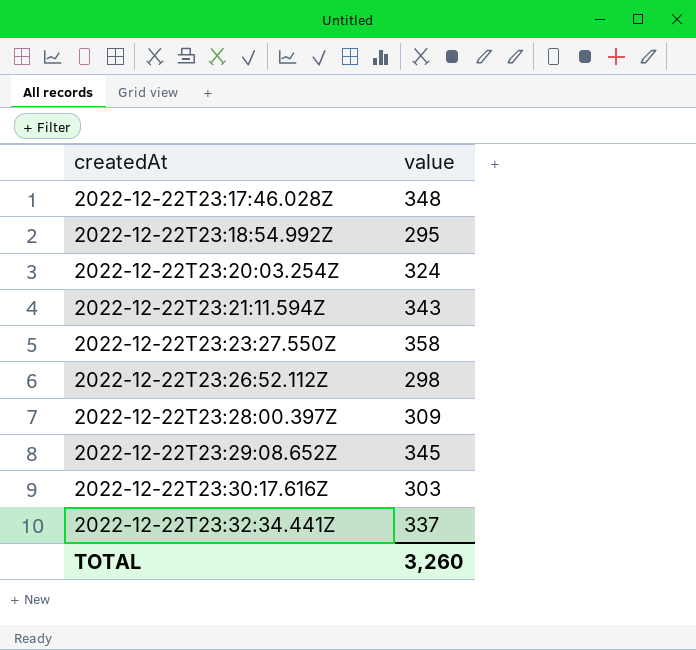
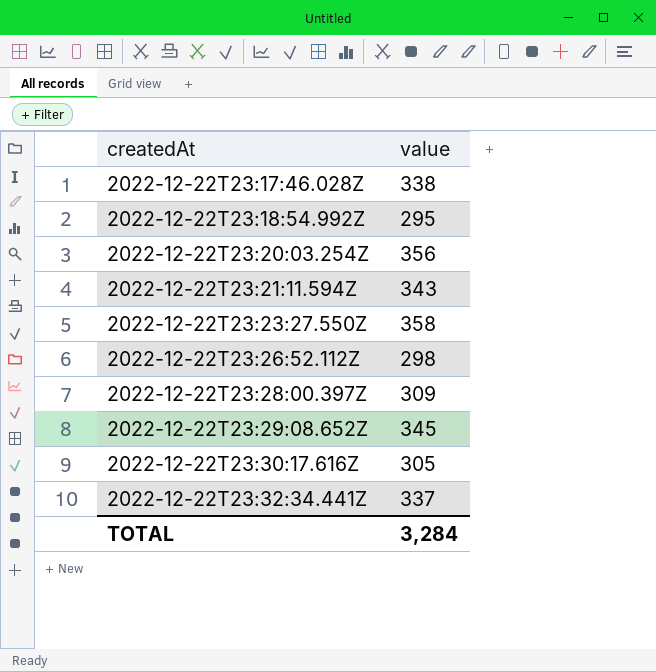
2022-12-22T23:17:46.028Z | value: 348 -> 338
2022-12-22T23:20:03.254Z | value: 324 -> 356
2022-12-22T23:30:17.616Z | value: 303 -> 305
TOTAL | value: 3,260 -> 3,284

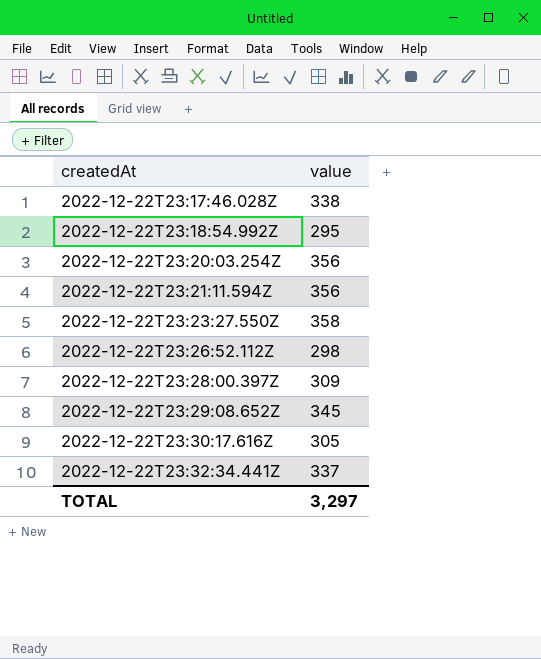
2022-12-22T23:21:11.594Z | value: 343 -> 356
TOTAL | value: 3,284 -> 3,297

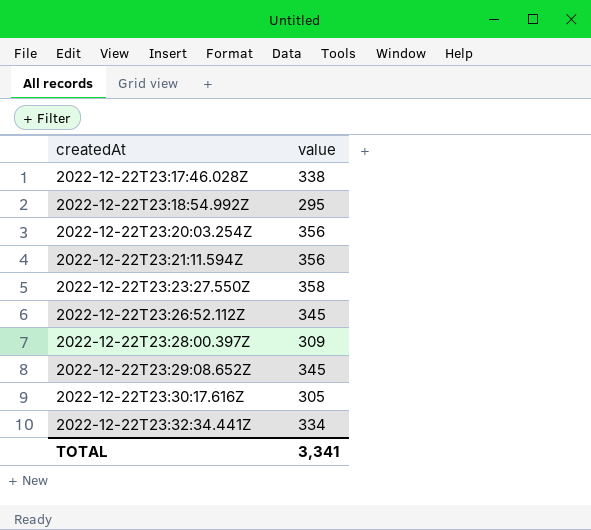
2022-12-22T23:26:52.112Z | value: 298 -> 345
2022-12-22T23:32:34.441Z | value: 337 -> 334
TOTAL | value: 3,297 -> 3,341

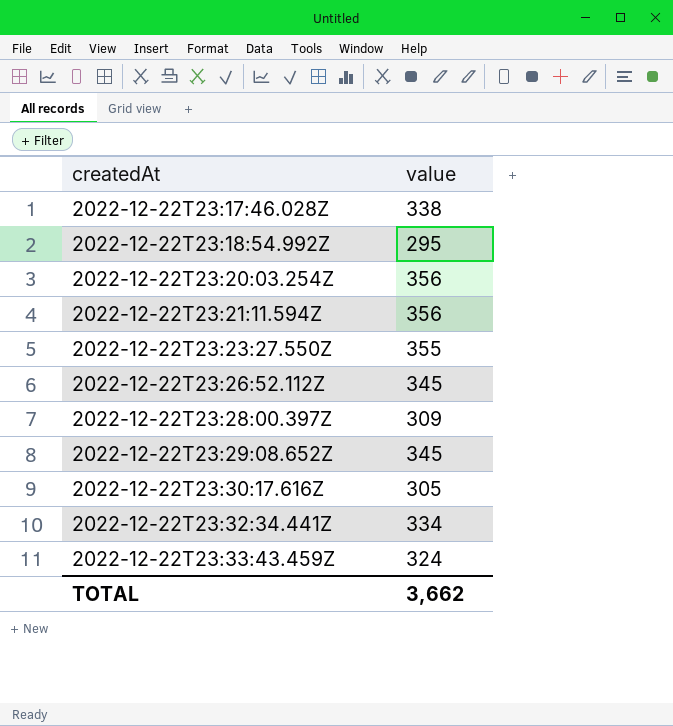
2022-12-22T23:23:27.550Z | value: 358 -> 355
row 2022-12-22T23:33:43.459Z: none -> 324
TOTAL | value: 3,341 -> 3,662

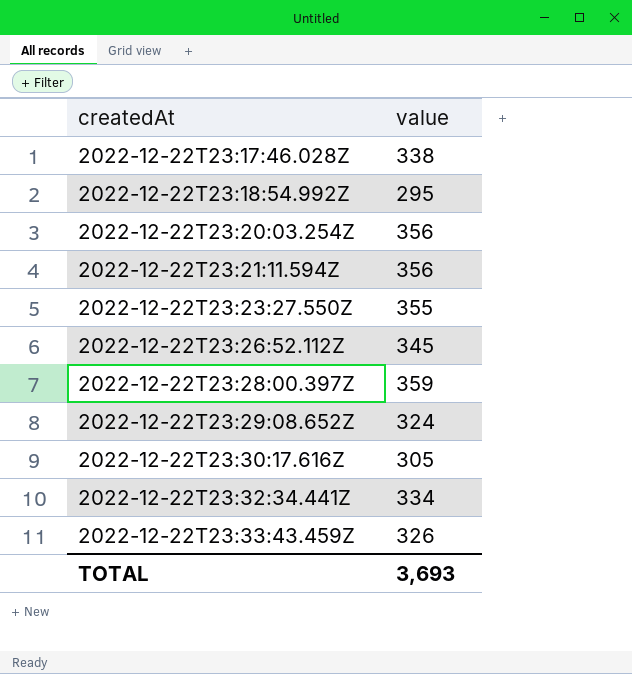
2022-12-22T23:28:00.397Z | value: 309 -> 359
2022-12-22T23:29:08.652Z | value: 345 -> 324
2022-12-22T23:33:43.459Z | value: 324 -> 326
TOTAL | value: 3,662 -> 3,693

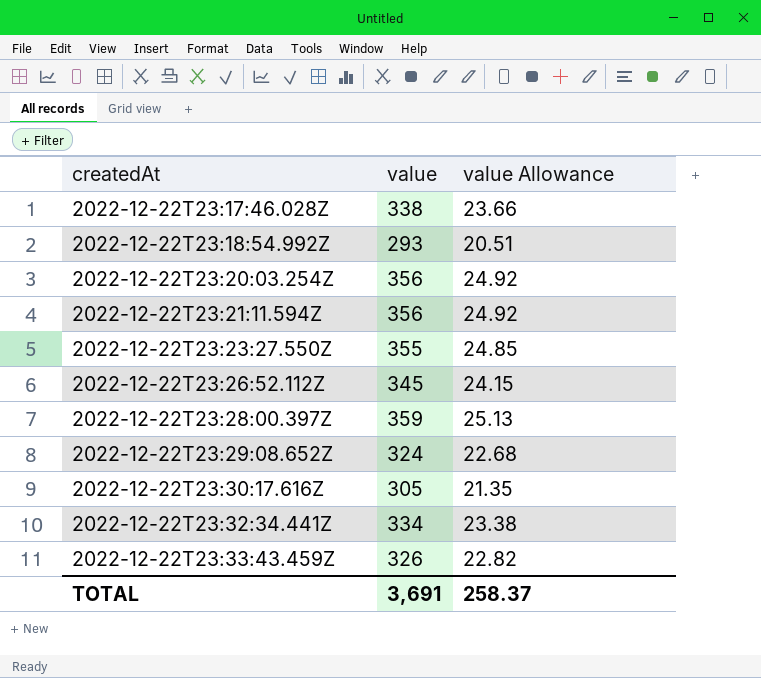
column value Allowance | formula: none -> [value] * 0.07
2022-12-22T23:18:54.992Z | value: 295 -> 293
TOTAL | value: 3,693 -> 3,691

